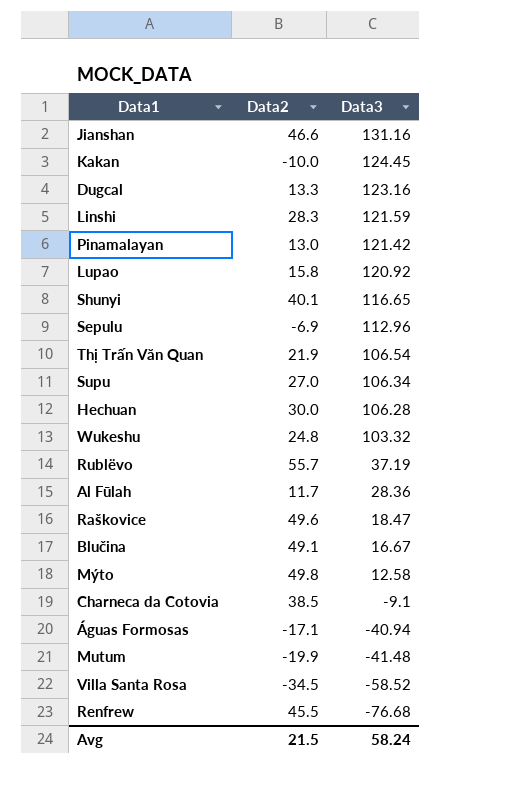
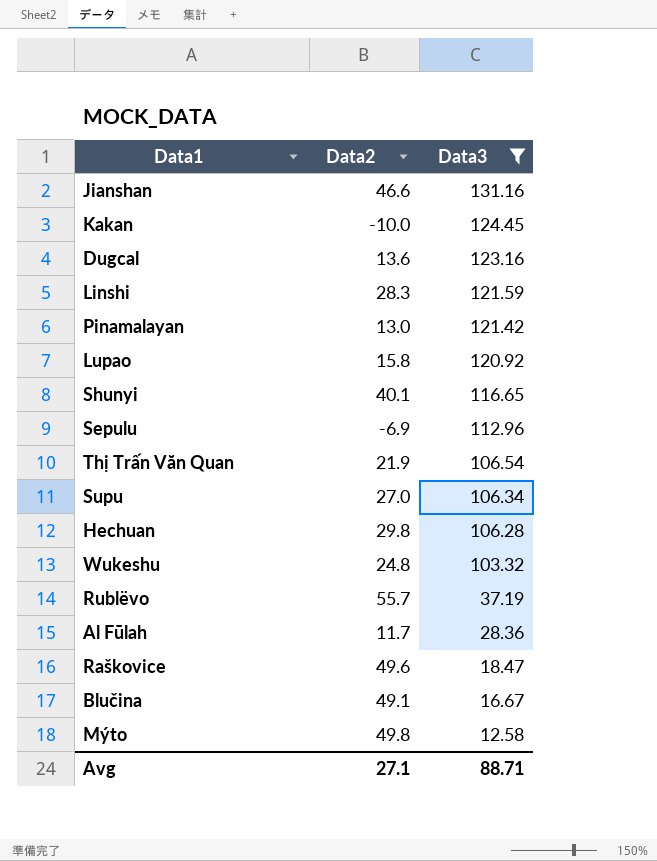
filter: none -> Data3 >= 12.58
Dugcal | Data2: 13.3 -> 13.6
Hechuan | Data2: 30.0 -> 29.8
Avg | Data2: 21.5 -> 27.1
Avg | Data3: 58.24 -> 88.71

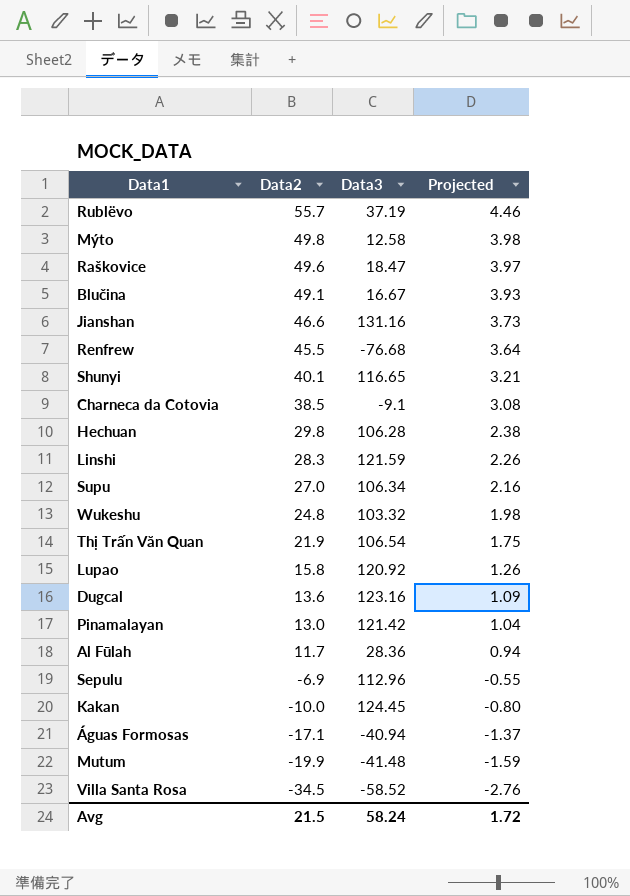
filter: Data3 >= 12.58 -> none
row order: Data3 descending -> Data2 descending
column Projected | formula: none -> [Data2] * 0.08
Avg | Data2: 27.1 -> 21.5
Avg | Data3: 88.71 -> 58.24

